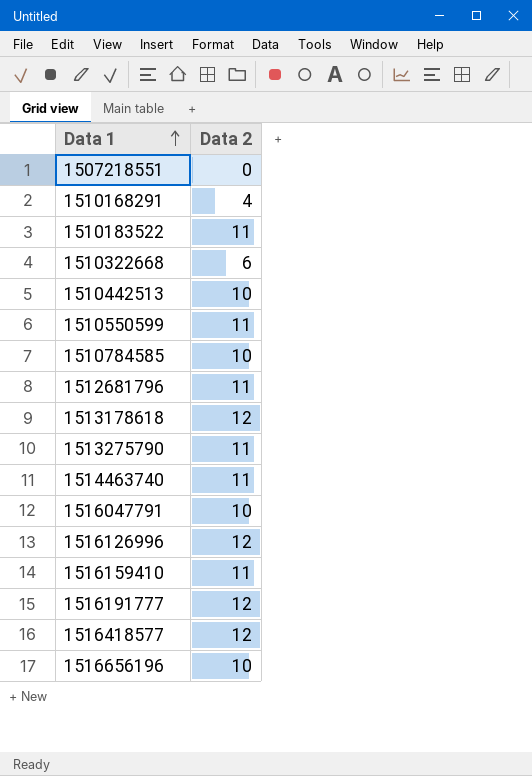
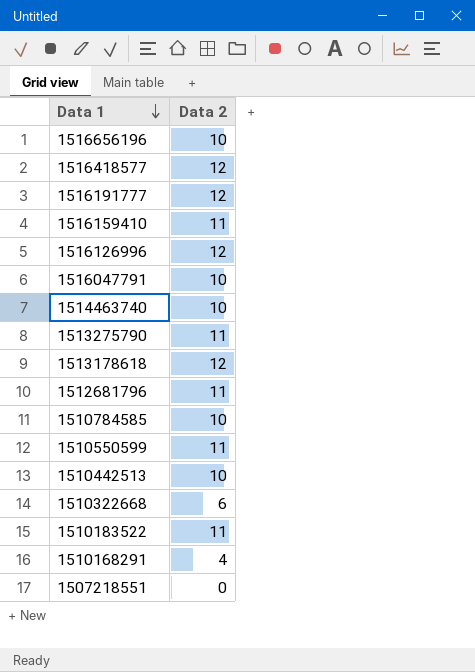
row order: Data 1 ascending -> Data 1 descending
1514463740 | Data 2: 11 -> 10

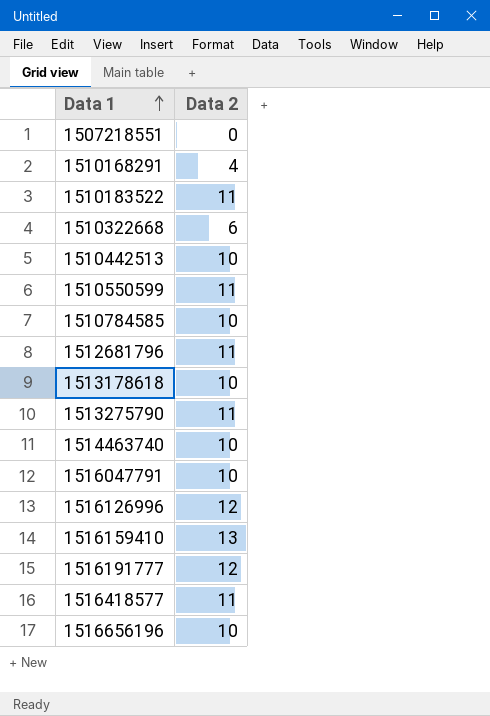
row order: Data 1 descending -> Data 1 ascending
1513178618 | Data 2: 12 -> 10
1516159410 | Data 2: 11 -> 13
1516418577 | Data 2: 12 -> 11

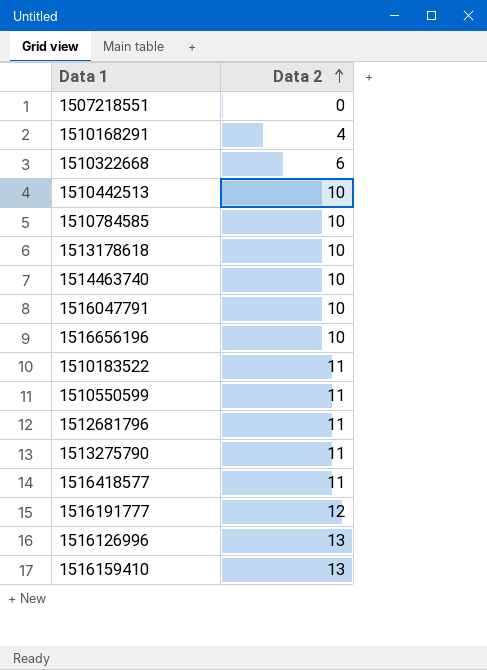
row order: Data 1 ascending -> Data 2 ascending
1516126996 | Data 2: 12 -> 13

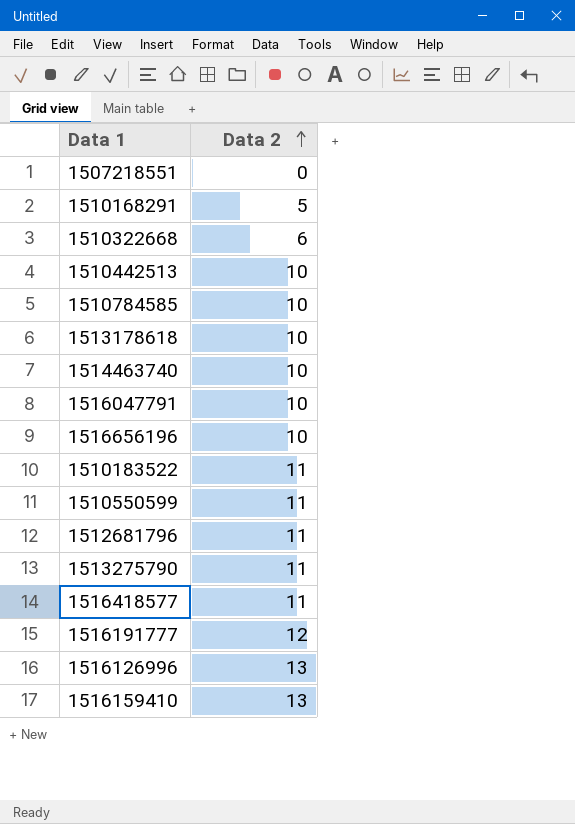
1510168291 | Data 2: 4 -> 5

